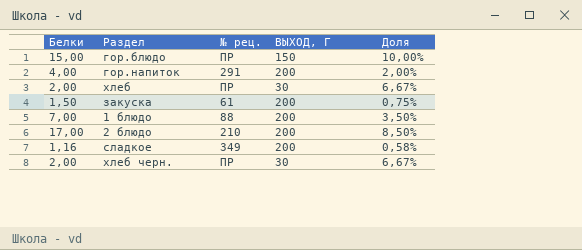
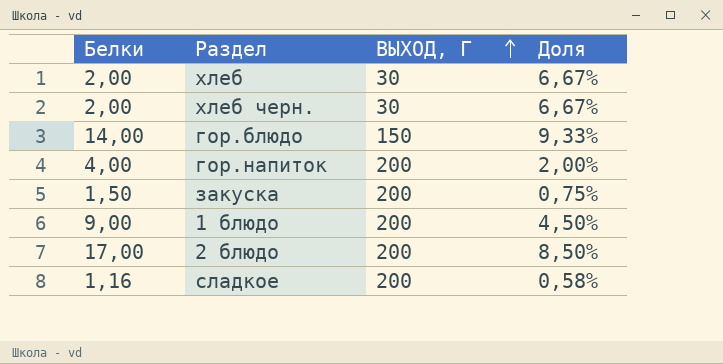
row order: none -> ВЫХОД, Г ascending
column № рец. | position: 3 -> none
гор.блюдо | Белки: 15,00 -> 14,00
гор.блюдо | Доля: 10,00% -> 9,33%
1 блюдо | Белки: 7,00 -> 9,00
1 блюдо | Доля: 3,50% -> 4,50%

